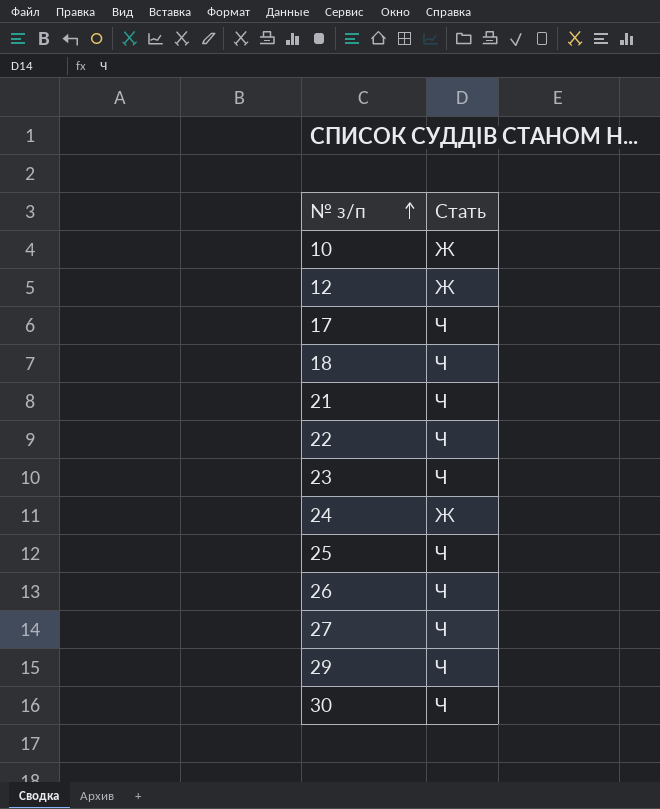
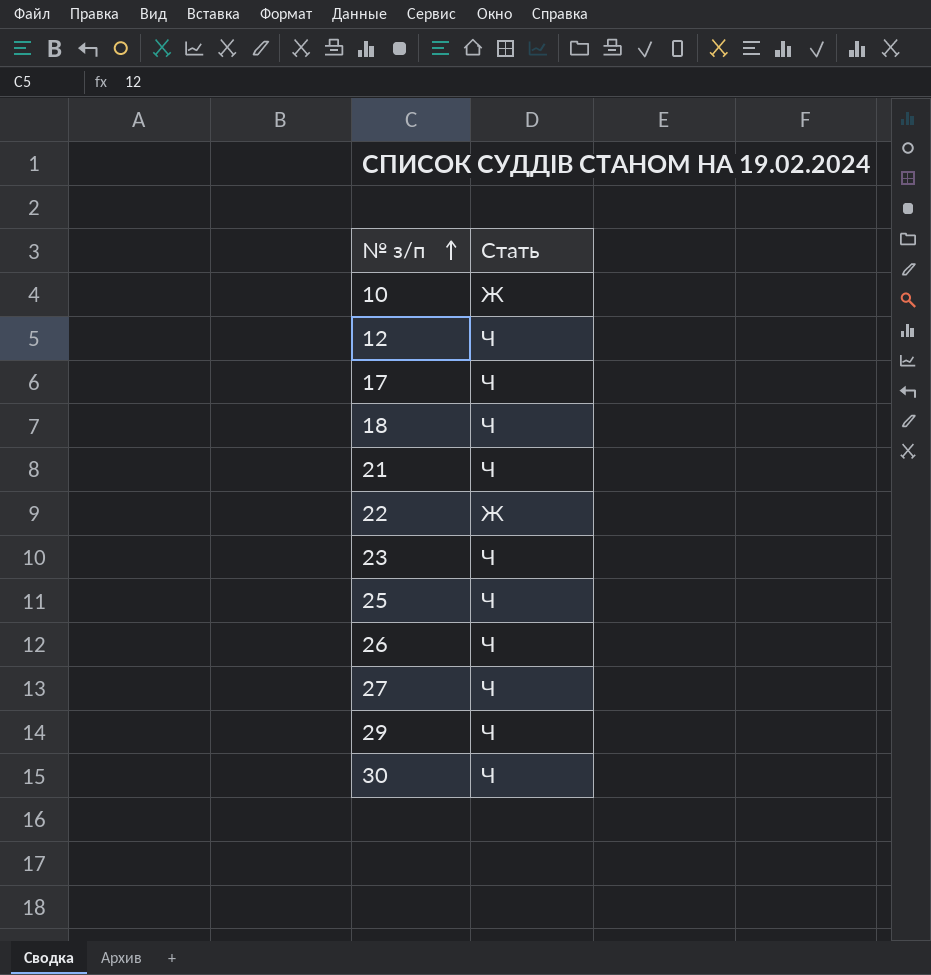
row 24: Ж -> none
12 | Стать: Ж -> Ч
22 | Стать: Ч -> Ж

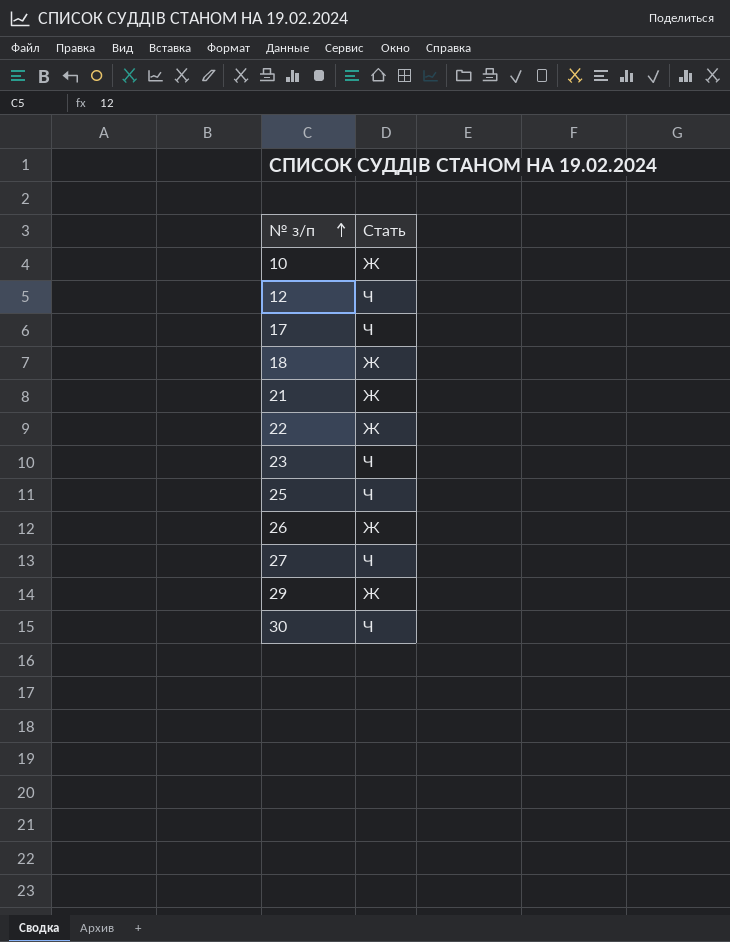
18 | Стать: Ч -> Ж
21 | Стать: Ч -> Ж
26 | Стать: Ч -> Ж
29 | Стать: Ч -> Ж

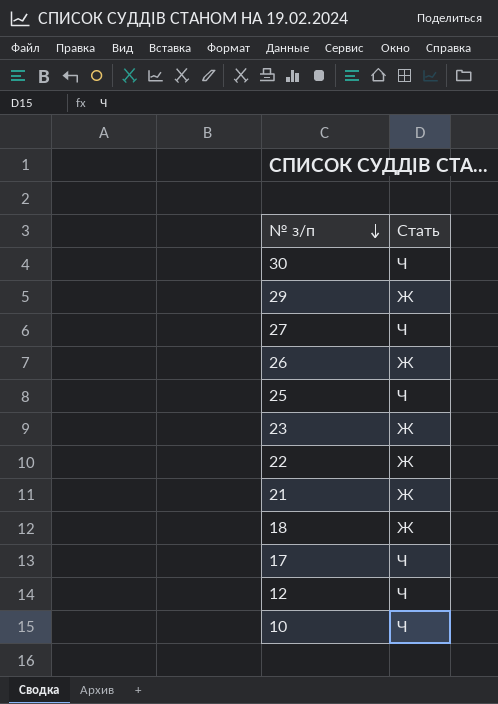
row order: № з/п ascending -> № з/п descending
23 | Стать: Ч -> Ж
10 | Стать: Ж -> Ч

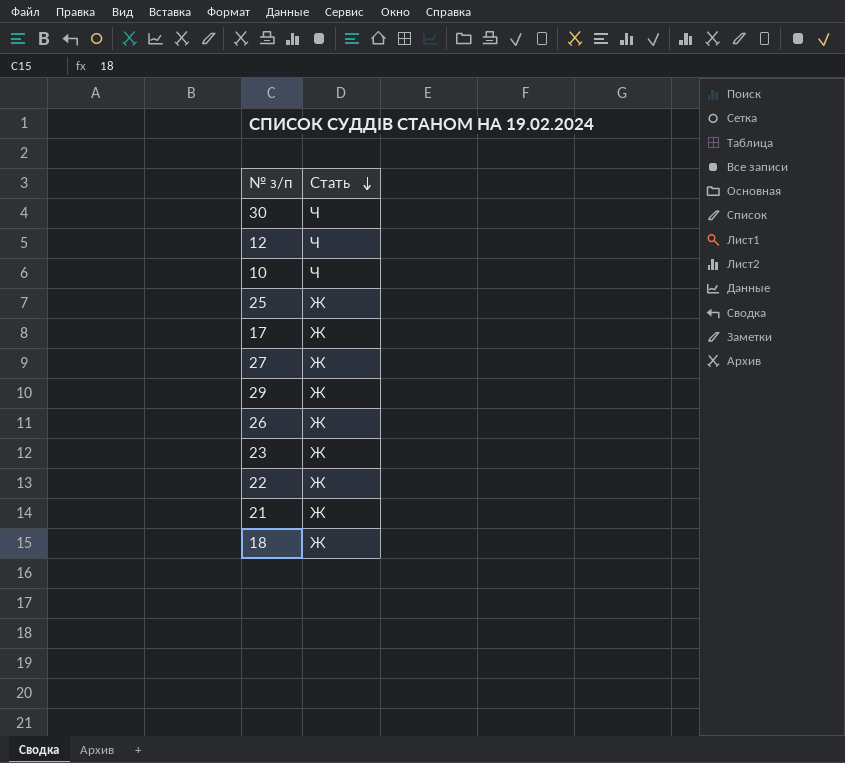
row order: № з/п descending -> Стать descending
25 | Стать: Ч -> Ж
17 | Стать: Ч -> Ж
27 | Стать: Ч -> Ж

